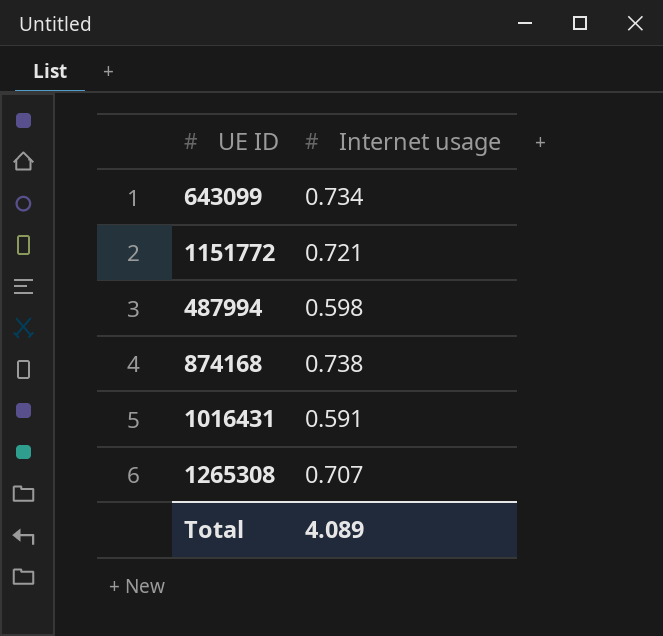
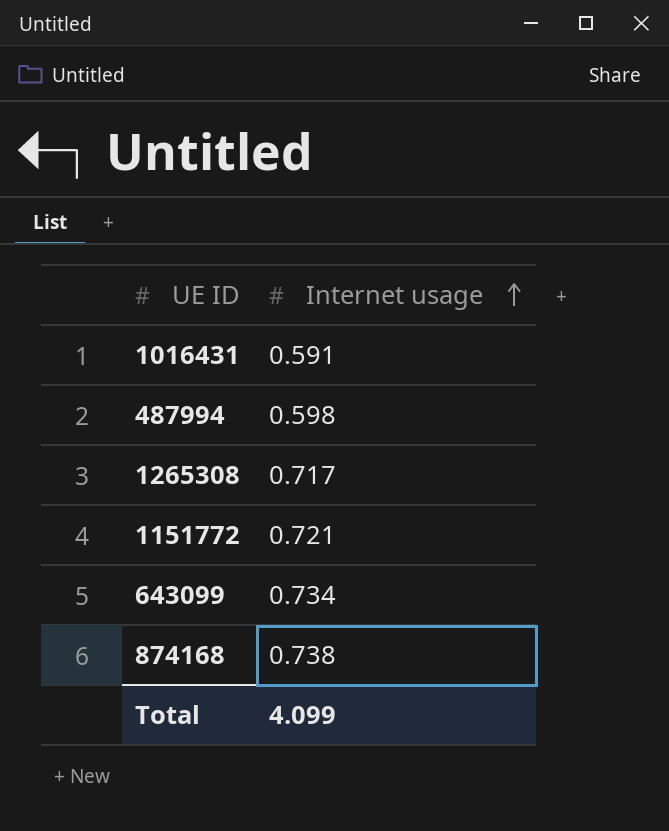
row order: none -> Internet usage ascending
1265308 | Internet usage: 0.707 -> 0.717
Total | Internet usage: 4.089 -> 4.099

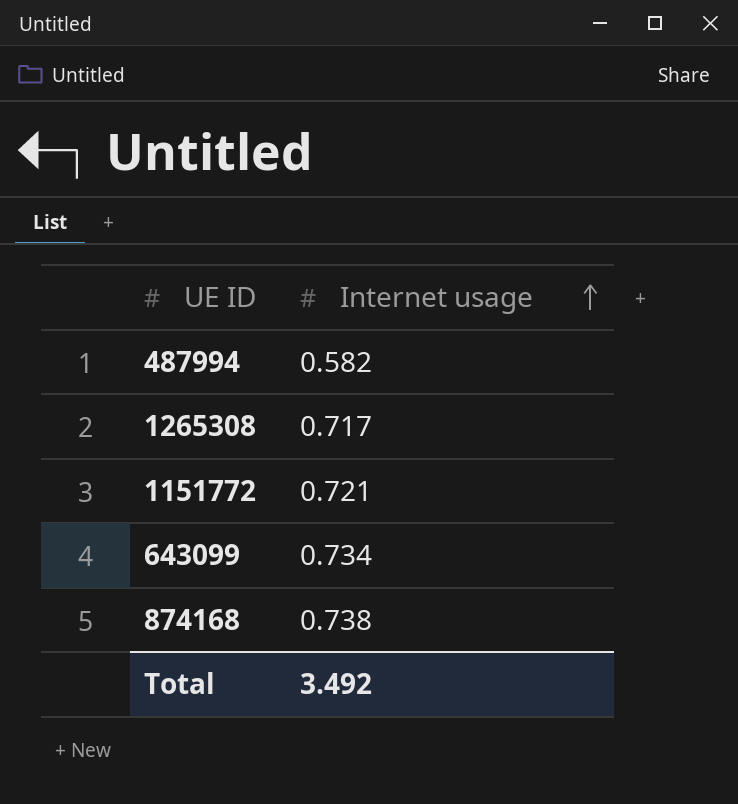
row 1016431: 0.591 -> none
487994 | Internet usage: 0.598 -> 0.582
Total | Internet usage: 4.099 -> 3.492

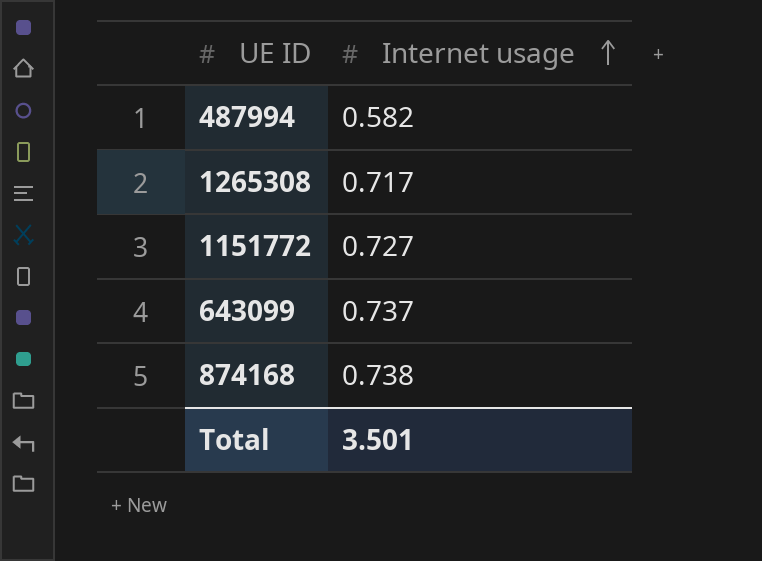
1151772 | Internet usage: 0.721 -> 0.727
643099 | Internet usage: 0.734 -> 0.737
Total | Internet usage: 3.492 -> 3.501

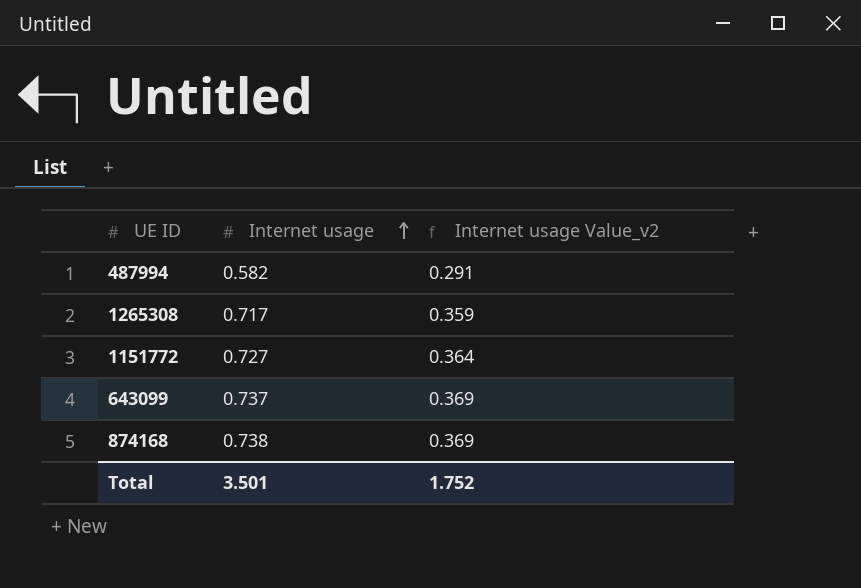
column Internet usage Value_v2 | formula: none -> [Internet usage] * 0.5

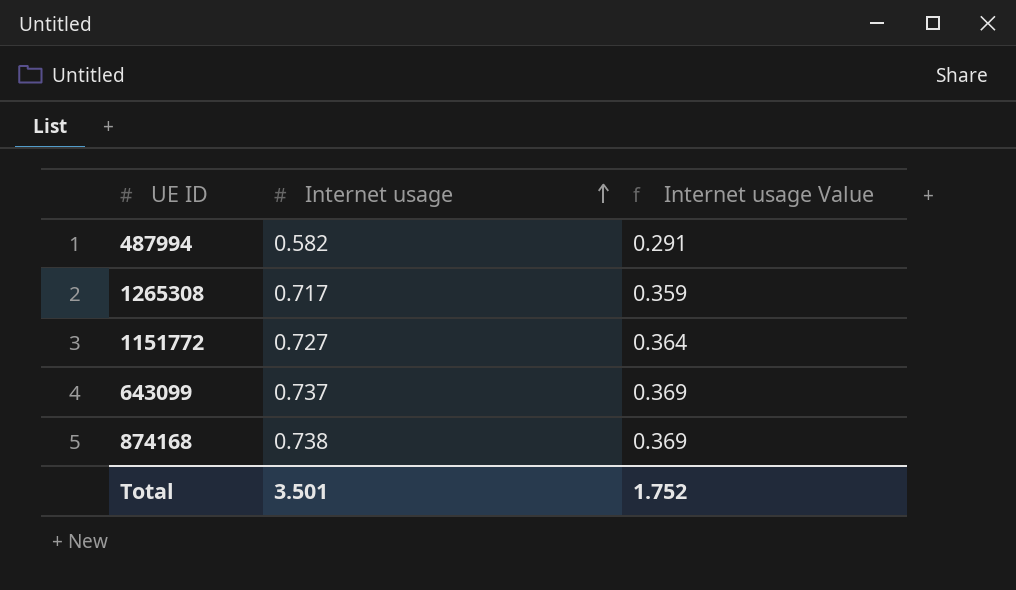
column name: Internet usage Value_v2 -> Internet usage Value

